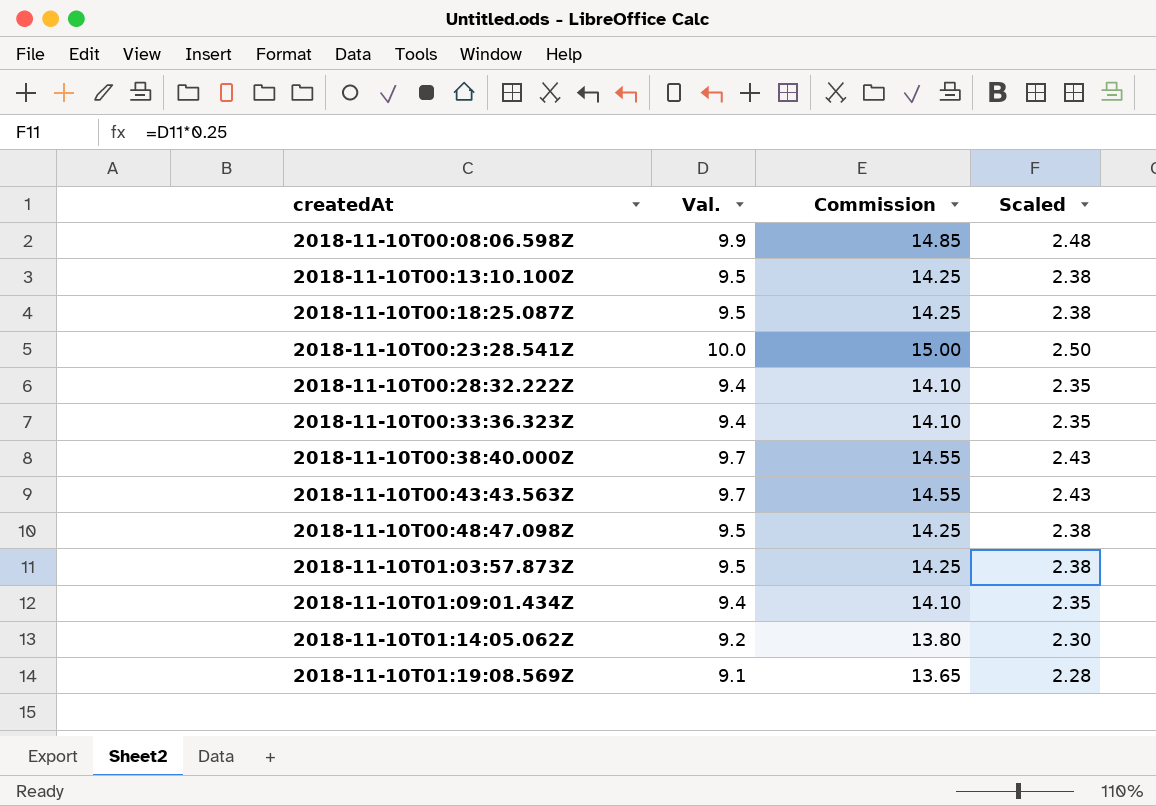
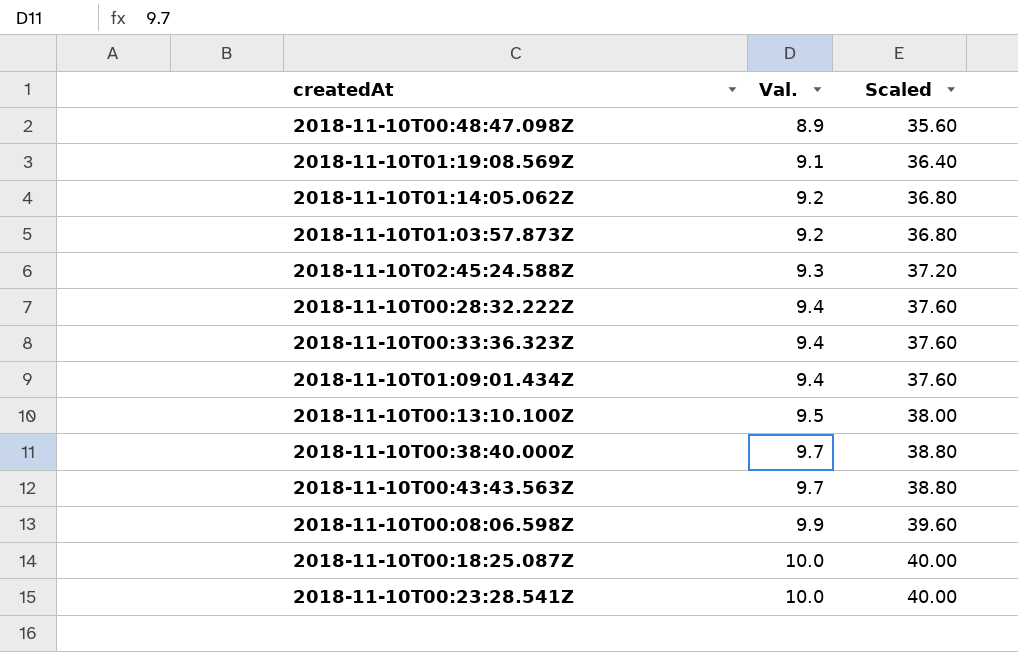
row order: createdAt ascending -> Val. ascending
column Commission | formula: [Val.] * 1.5 -> none
column Scaled | formula: [Val.] * 0.25 -> [Val.] * 4
2018-11-10T00:48:47.098Z | Val.: 9.5 -> 8.9
2018-11-10T01:03:57.873Z | Val.: 9.5 -> 9.2
row 2018-11-10T02:45:24.588Z: none -> 9.3 | 37.20
2018-11-10T00:18:25.087Z | Val.: 9.5 -> 10.0

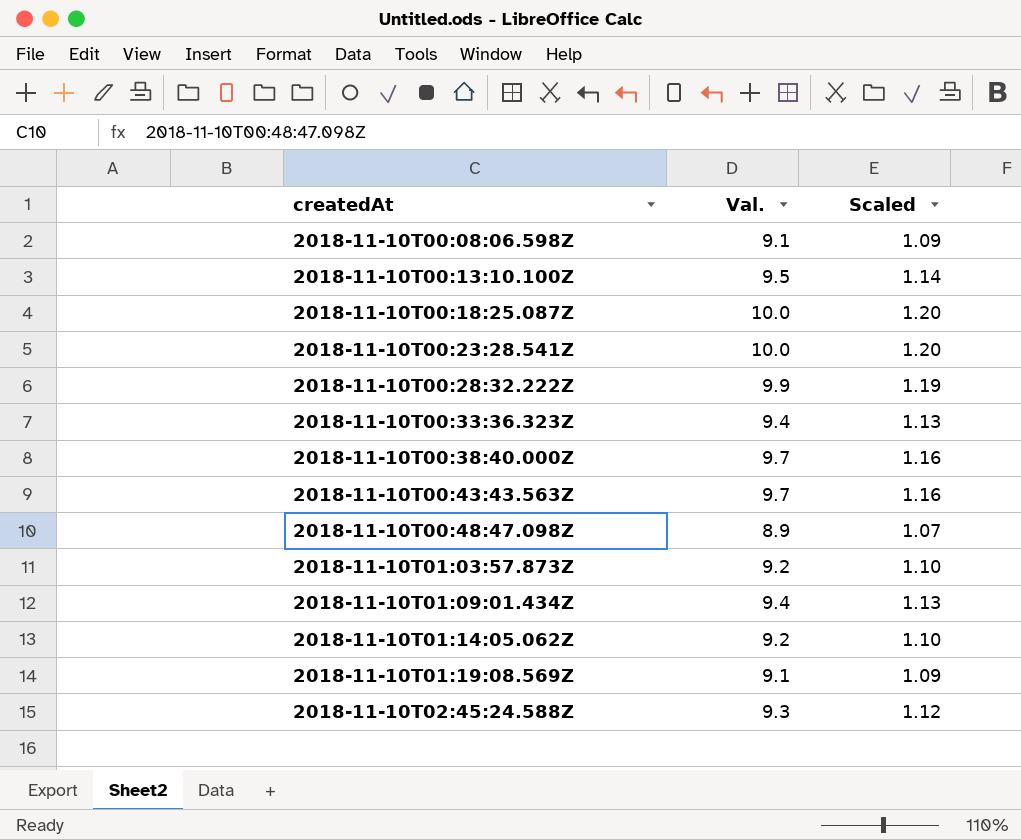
row order: Val. ascending -> createdAt ascending
column Scaled | formula: [Val.] * 4 -> [Val.] * 0.12
2018-11-10T00:08:06.598Z | Val.: 9.9 -> 9.1
2018-11-10T00:28:32.222Z | Val.: 9.4 -> 9.9

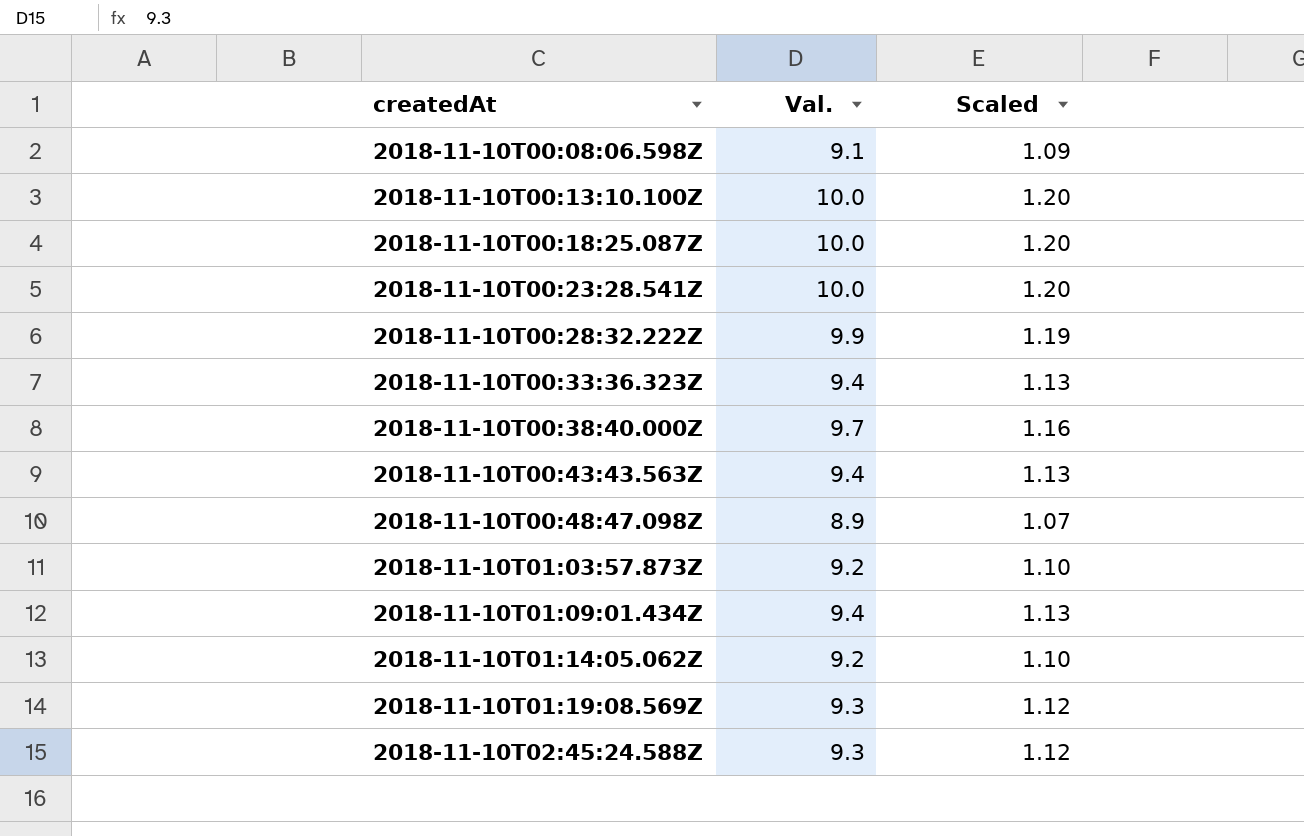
2018-11-10T00:13:10.100Z | Val.: 9.5 -> 10.0
2018-11-10T00:13:10.100Z | Scaled: 1.14 -> 1.20
2018-11-10T00:43:43.563Z | Val.: 9.7 -> 9.4
2018-11-10T00:43:43.563Z | Scaled: 1.16 -> 1.13
2018-11-10T01:19:08.569Z | Val.: 9.1 -> 9.3
2018-11-10T01:19:08.569Z | Scaled: 1.09 -> 1.12

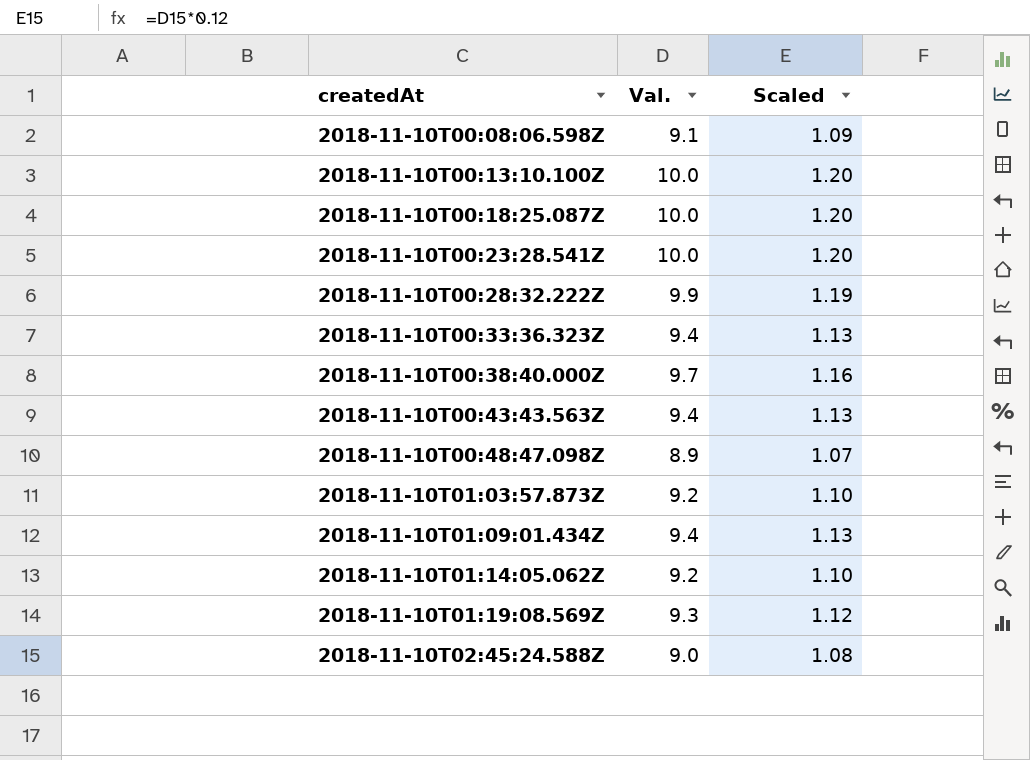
2018-11-10T02:45:24.588Z | Val.: 9.3 -> 9.0
2018-11-10T02:45:24.588Z | Scaled: 1.12 -> 1.08

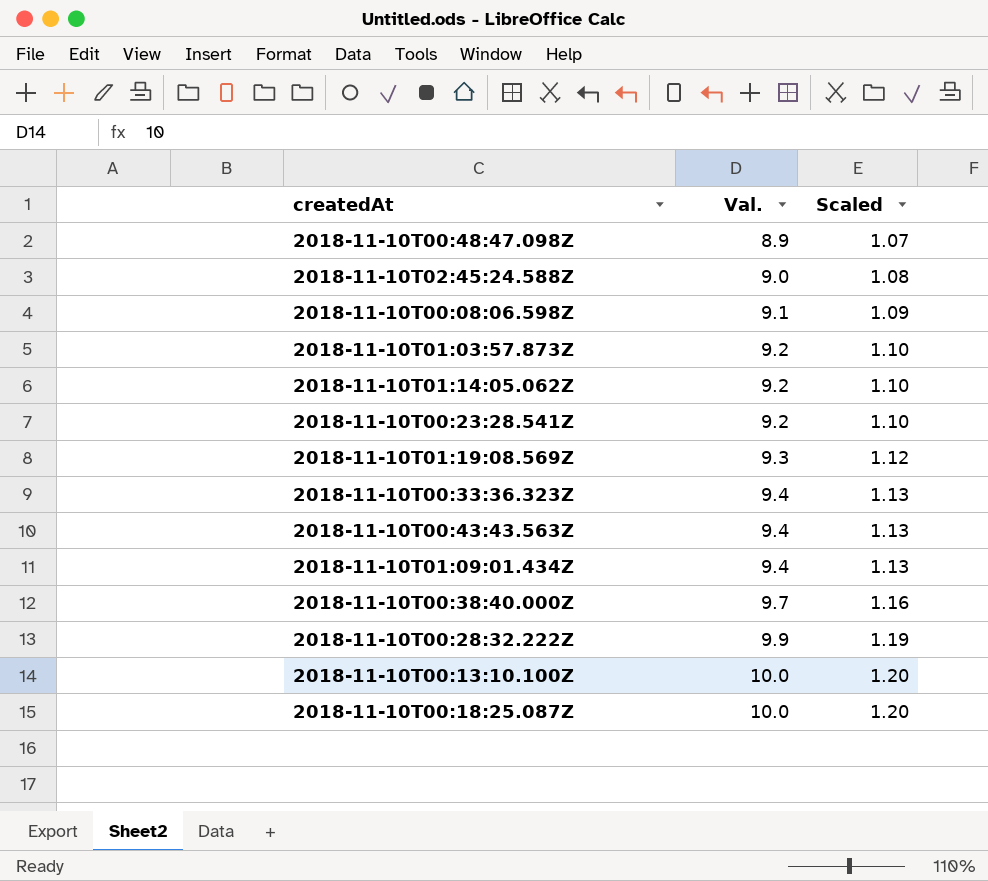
row order: createdAt ascending -> Val. ascending
2018-11-10T00:23:28.541Z | Val.: 10.0 -> 9.2
2018-11-10T00:23:28.541Z | Scaled: 1.20 -> 1.10

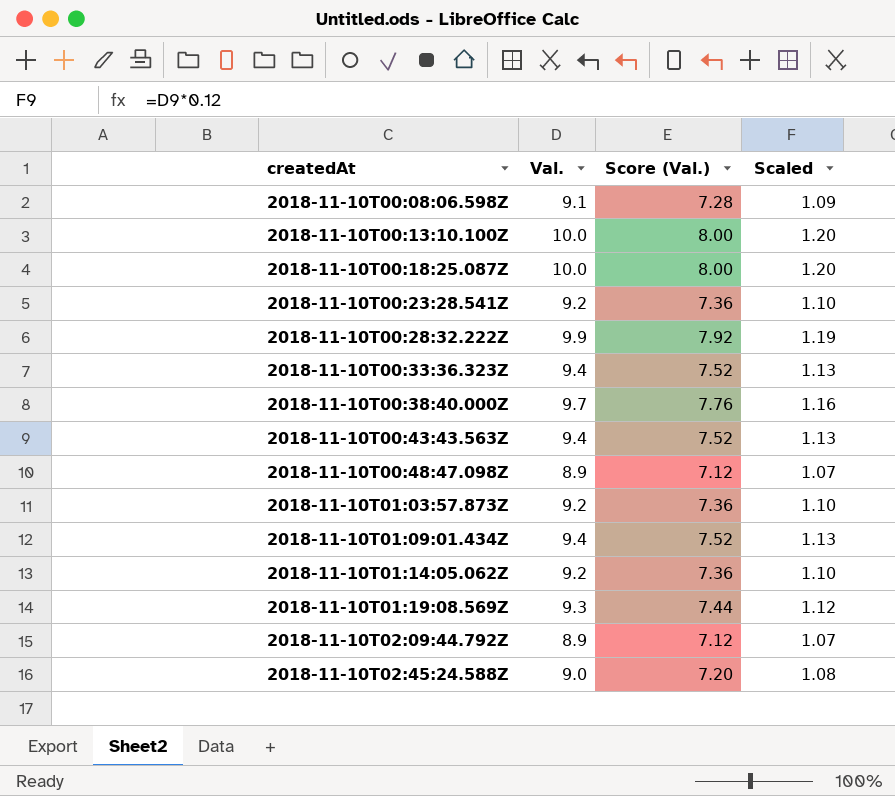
row order: Val. ascending -> createdAt ascending
column Score (Val.) | formula: none -> [Val.] * 0.8
row 2018-11-10T02:09:44.792Z: none -> 8.9 | 7.12 | 1.07

